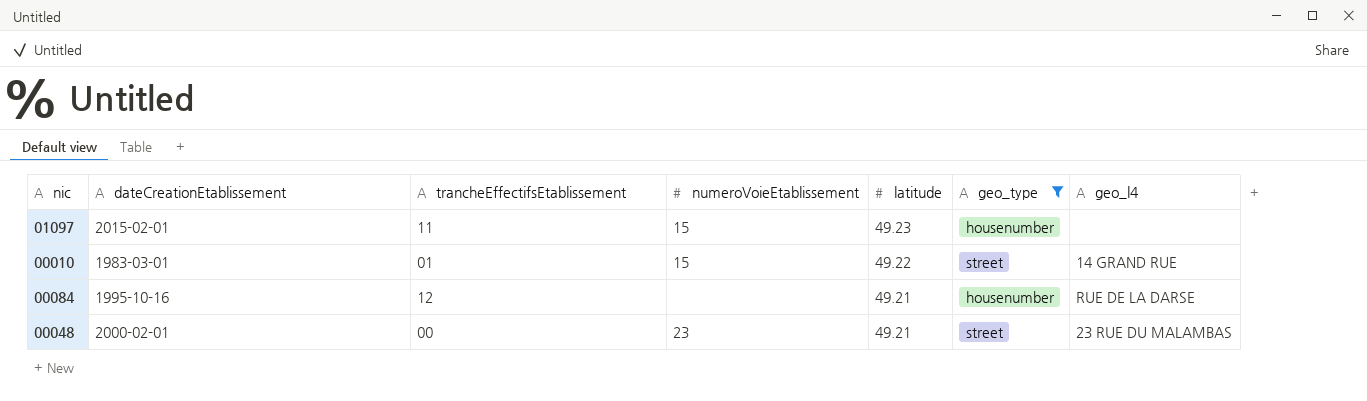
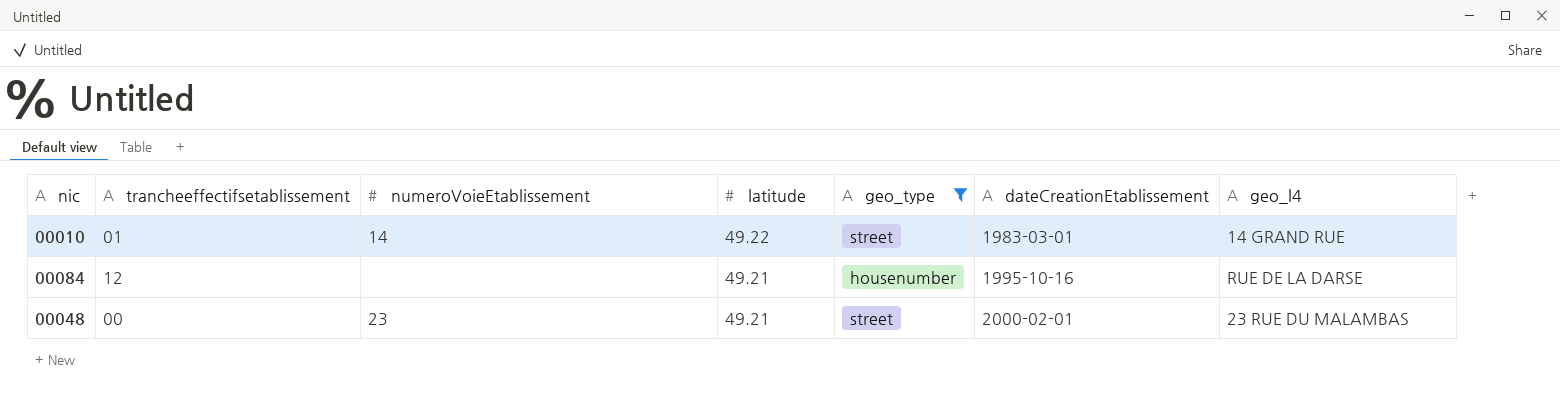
column name: trancheEffectifsEtablissement -> trancheeffectifsetablissement
column dateCreationEtablissement | position: 2 -> 6
row 01097: 2015-02-01 | 11 | 15 | 49.23 | housenumber | none -> none
00010 | numeroVoieEtablissement: 15 -> 14

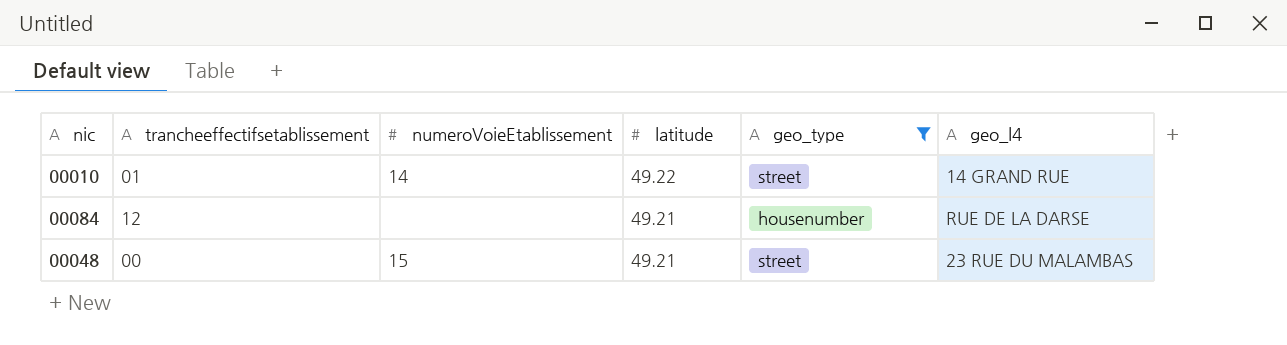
column dateCreationEtablissement | position: 6 -> none
00048 | numeroVoieEtablissement: 23 -> 15

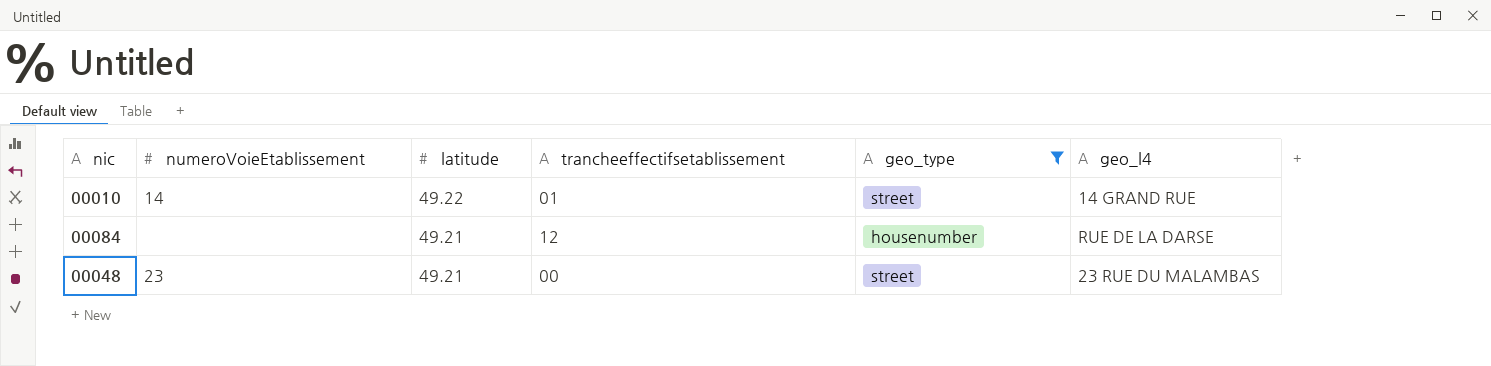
column trancheeffectifsetablissement | position: 2 -> 4
00048 | numeroVoieEtablissement: 15 -> 23

